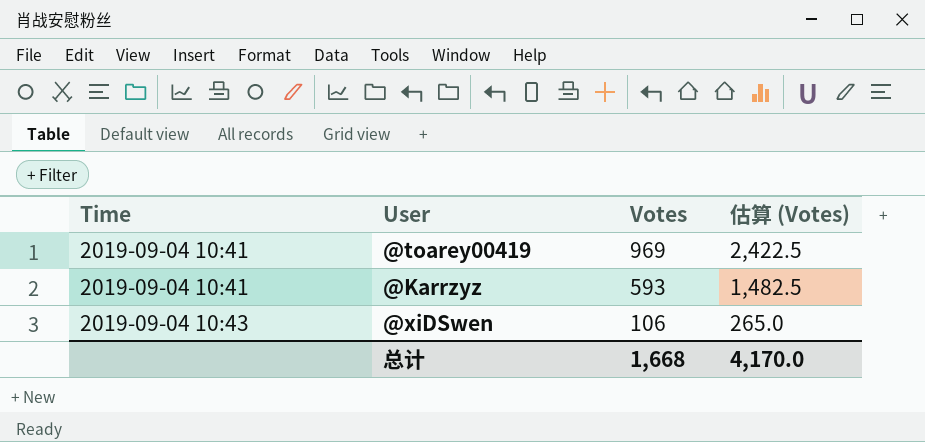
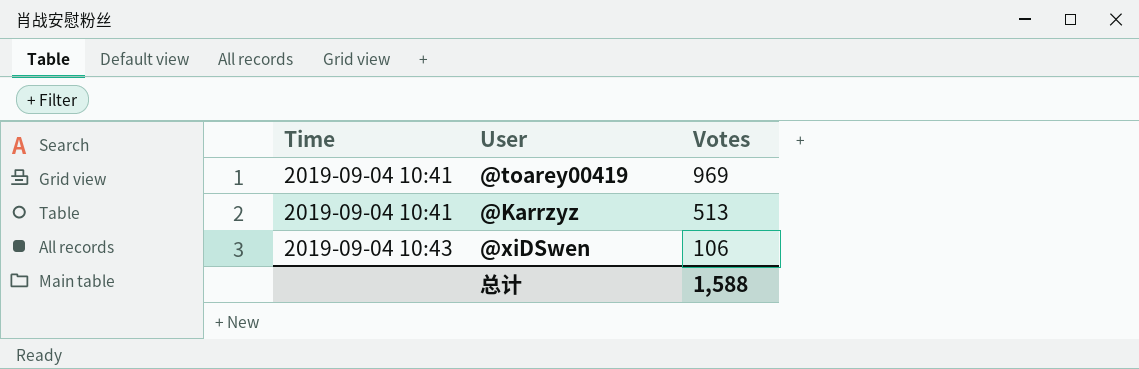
column 估算 (Votes) | formula: [Votes] * 2.5 -> none
@Karrzyz | Votes: 593 -> 513
总计 | Votes: 1,668 -> 1,588

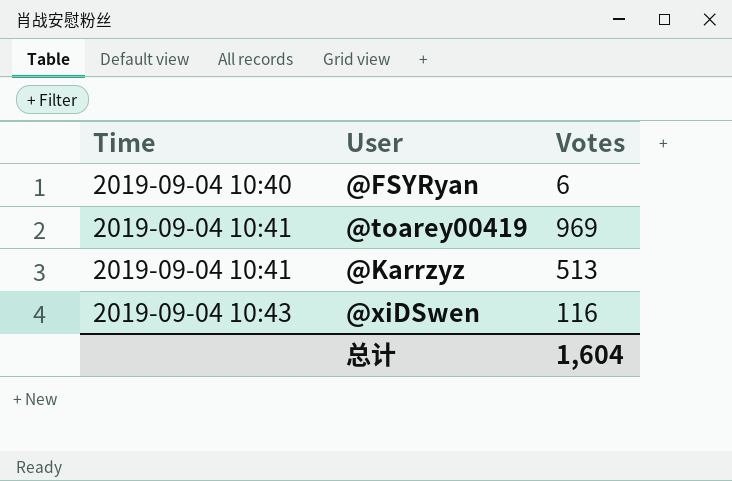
row @FSYRyan: none -> 2019-09-04 10:40 | 6
@xiDSwen | Votes: 106 -> 116
总计 | Votes: 1,588 -> 1,604

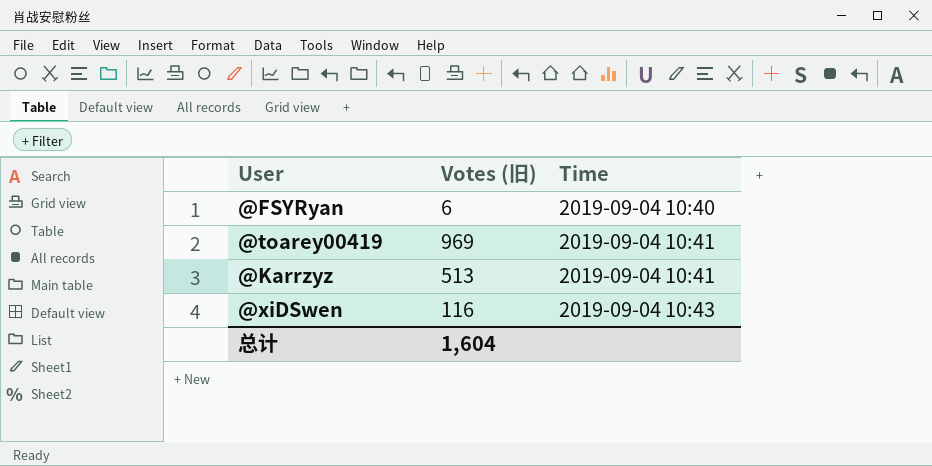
column name: Votes -> Votes (旧)
column Time | position: 1 -> 3

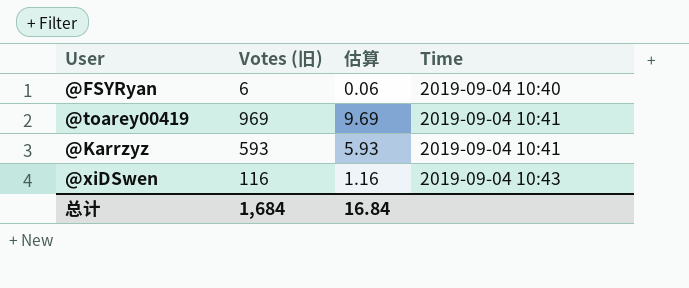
column 估算 | formula: none -> [Votes (旧)] * 0.01
@Karrzyz | Votes (旧): 513 -> 593
总计 | Votes (旧): 1,604 -> 1,684

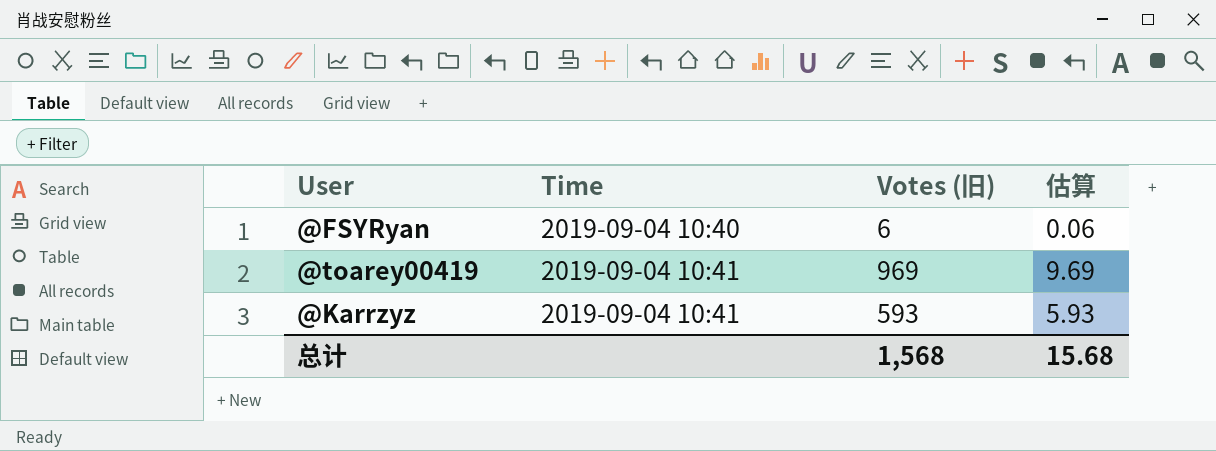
column Time | position: 4 -> 2
row @xiDSwen: 116 | 1.16 | 2019-09-04 10:43 -> none
总计 | Votes (旧): 1,684 -> 1,568
总计 | 估算: 16.84 -> 15.68

